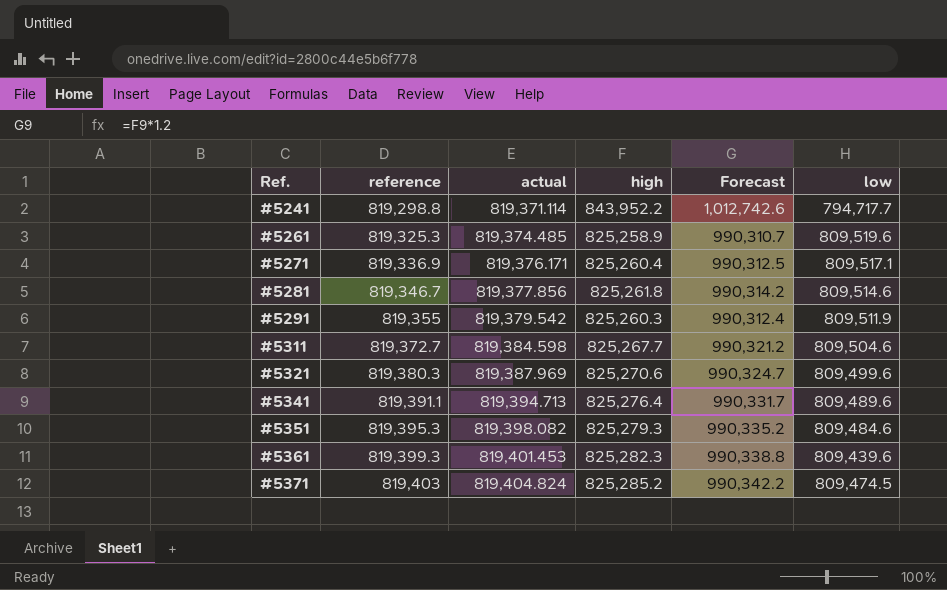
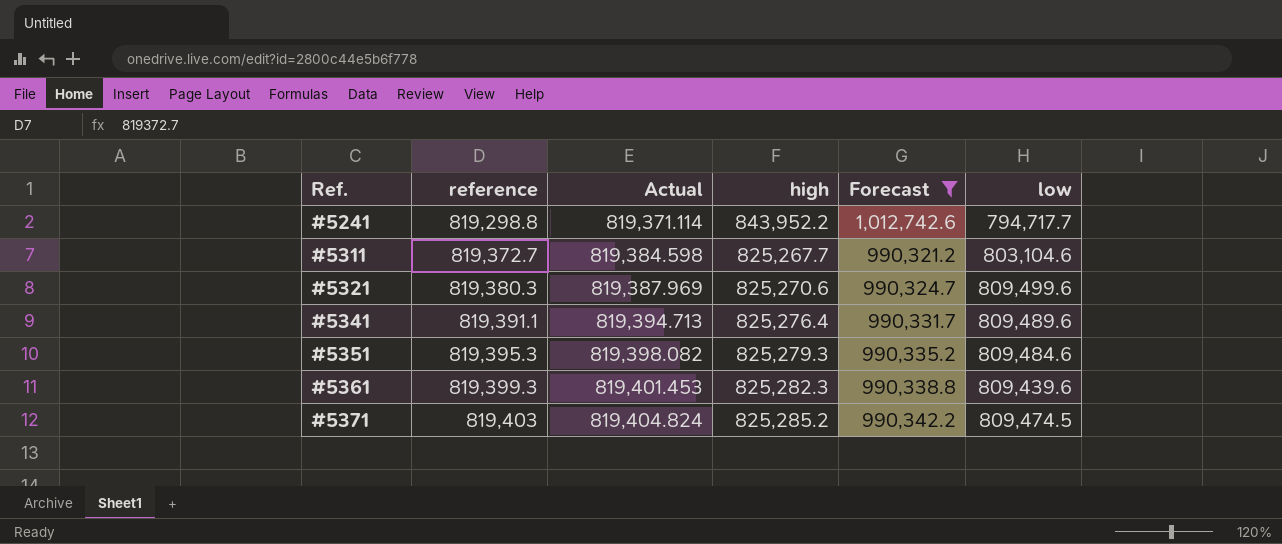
filter: none -> Forecast >= 990,321.2
column name: actual -> Actual
#5311 | low: 809,504.6 -> 803,104.6

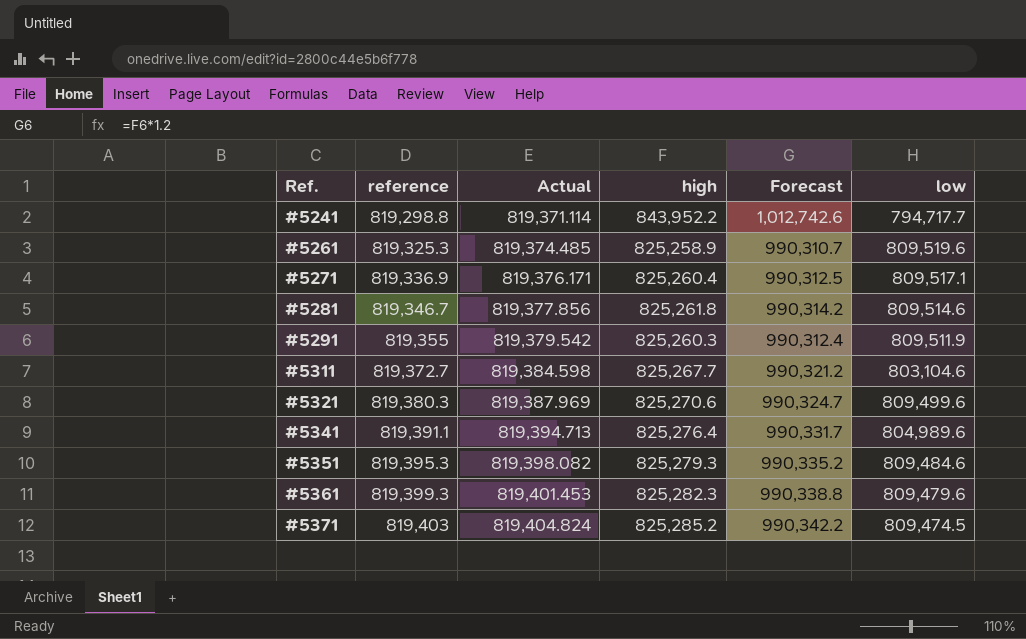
filter: Forecast >= 990,321.2 -> none
#5341 | low: 809,489.6 -> 804,989.6
#5361 | low: 809,439.6 -> 809,479.6

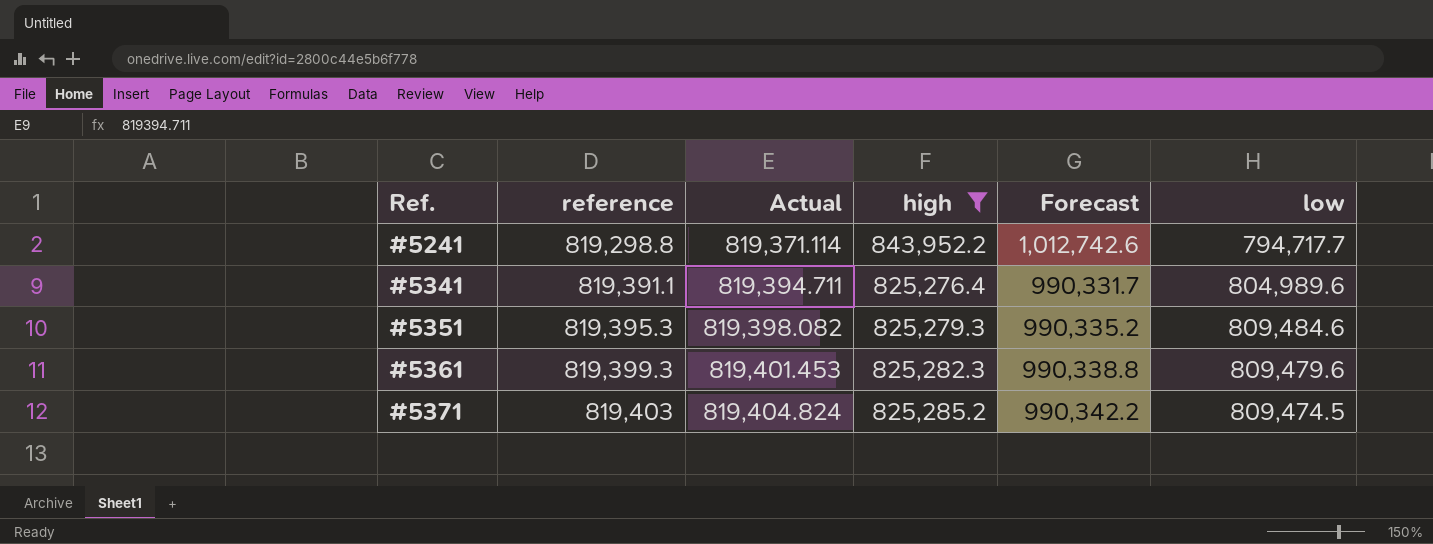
filter: none -> high >= 825,276.4
#5341 | Actual: 819,394.713 -> 819,394.711

